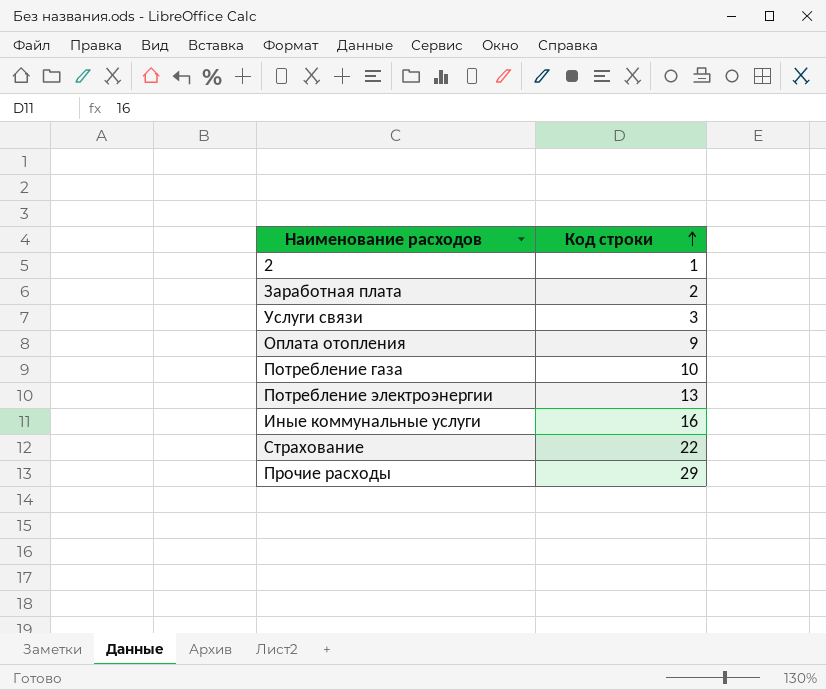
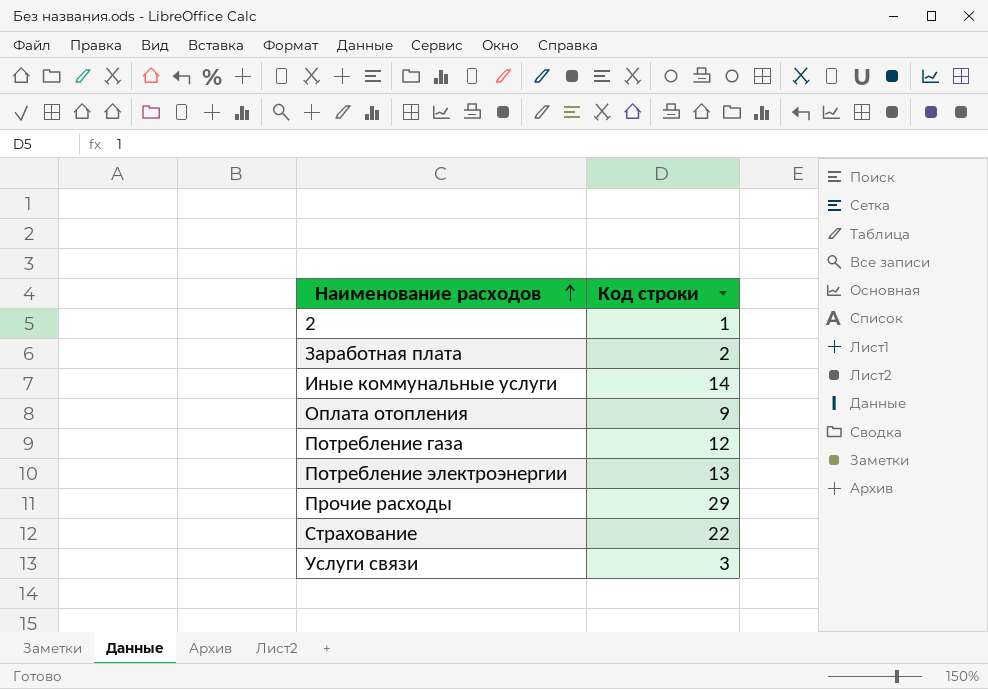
row order: Код строки ascending -> Наименование расходов ascending
Иные коммунальные услуги | Код строки: 16 -> 14
Потребление газа | Код строки: 10 -> 12

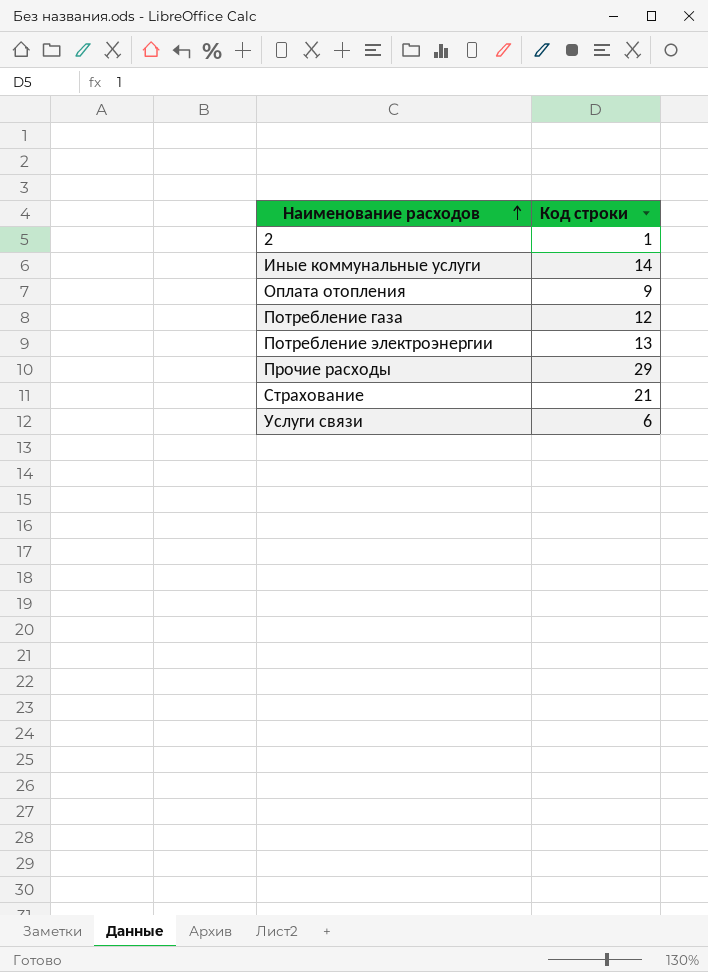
row Заработная плата: 2 -> none
Страхование | Код строки: 22 -> 21
Услуги связи | Код строки: 3 -> 6

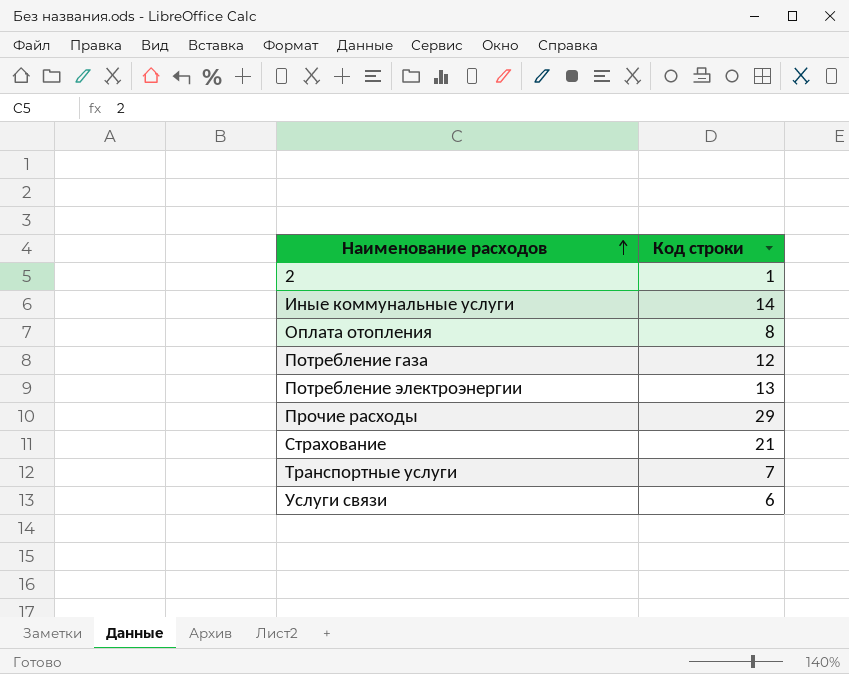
Оплата отопления | Код строки: 9 -> 8
row Транспортные услуги: none -> 7

